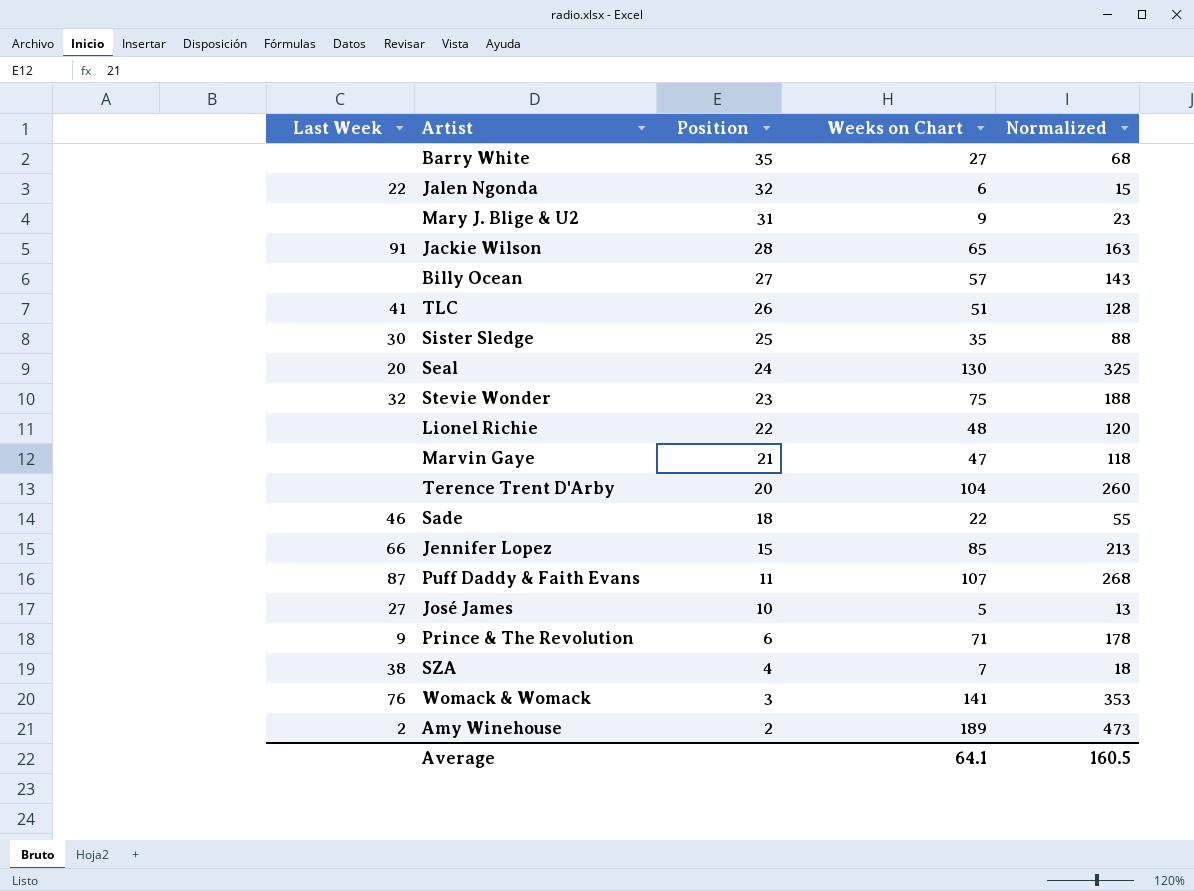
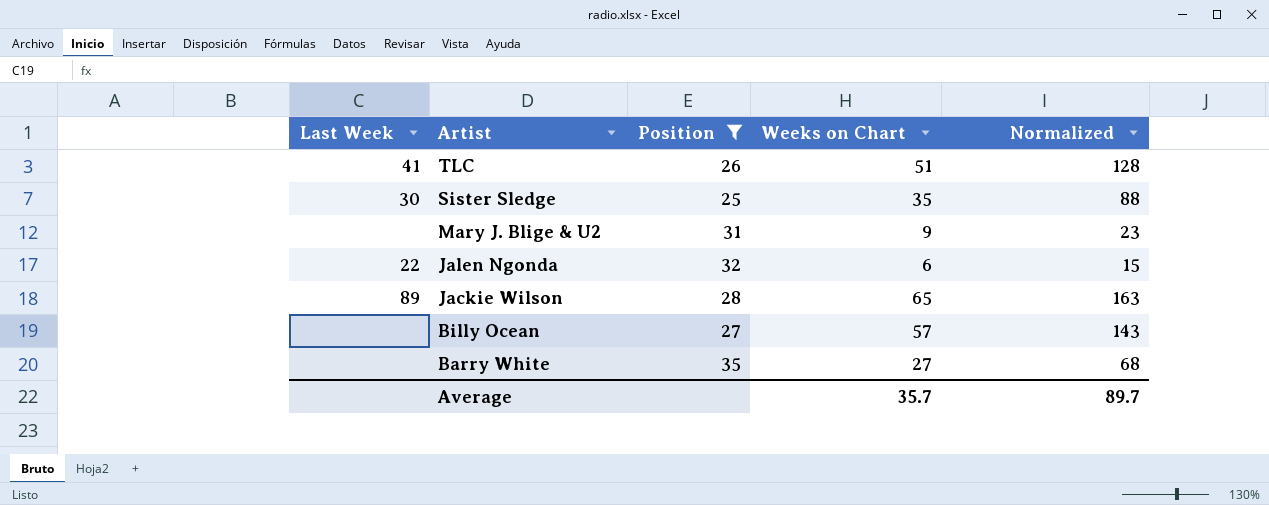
filter: none -> Position >= 25
row order: Position descending -> Artist descending
Jackie Wilson | Last Week: 91 -> 89
Average | Weeks on Chart: 64.1 -> 35.7
Average | Normalized: 160.5 -> 89.7

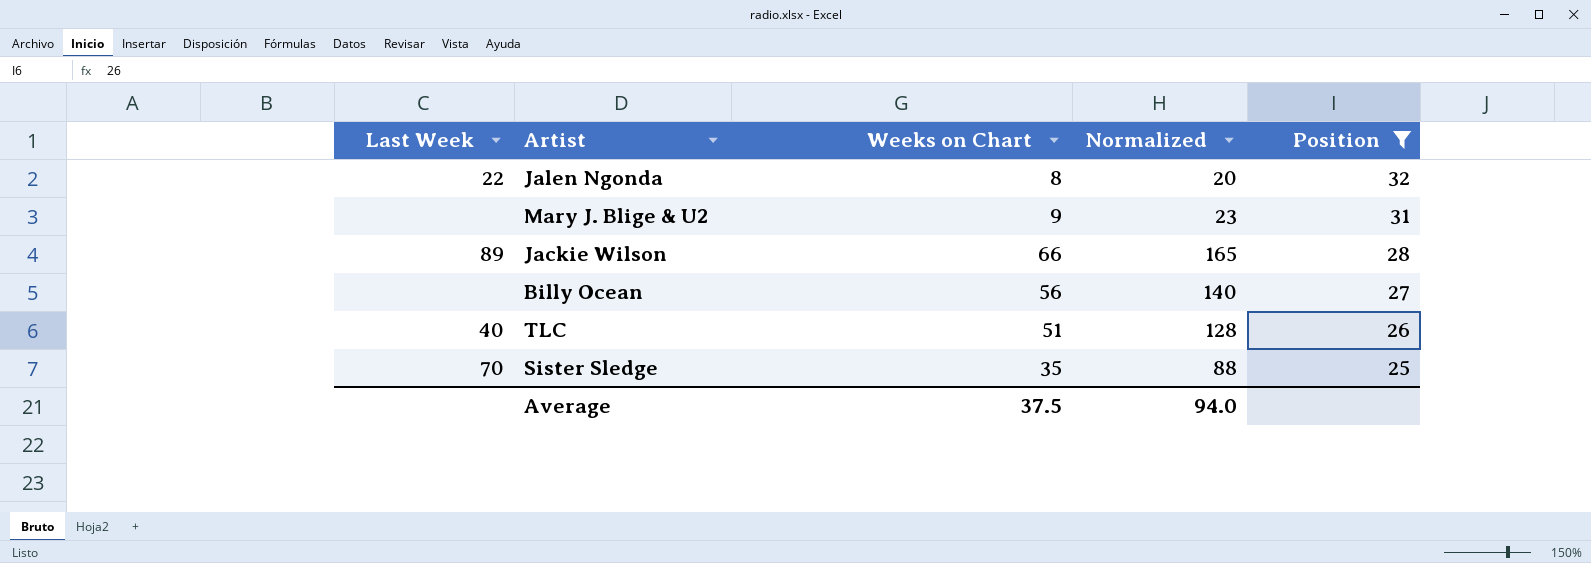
row order: Artist descending -> Position descending
column Position | position: 3 -> 5
row Barry White: none | 35 | 27 | 68 -> none
Jalen Ngonda | Weeks on Chart: 6 -> 8
Jalen Ngonda | Normalized: 15 -> 20
Jackie Wilson | Weeks on Chart: 65 -> 66
Jackie Wilson | Normalized: 163 -> 165
Billy Ocean | Weeks on Chart: 57 -> 56
Billy Ocean | Normalized: 143 -> 140
TLC | Last Week: 41 -> 40
Sister Sledge | Last Week: 30 -> 70
Average | Weeks on Chart: 35.7 -> 37.5
Average | Normalized: 89.7 -> 94.0

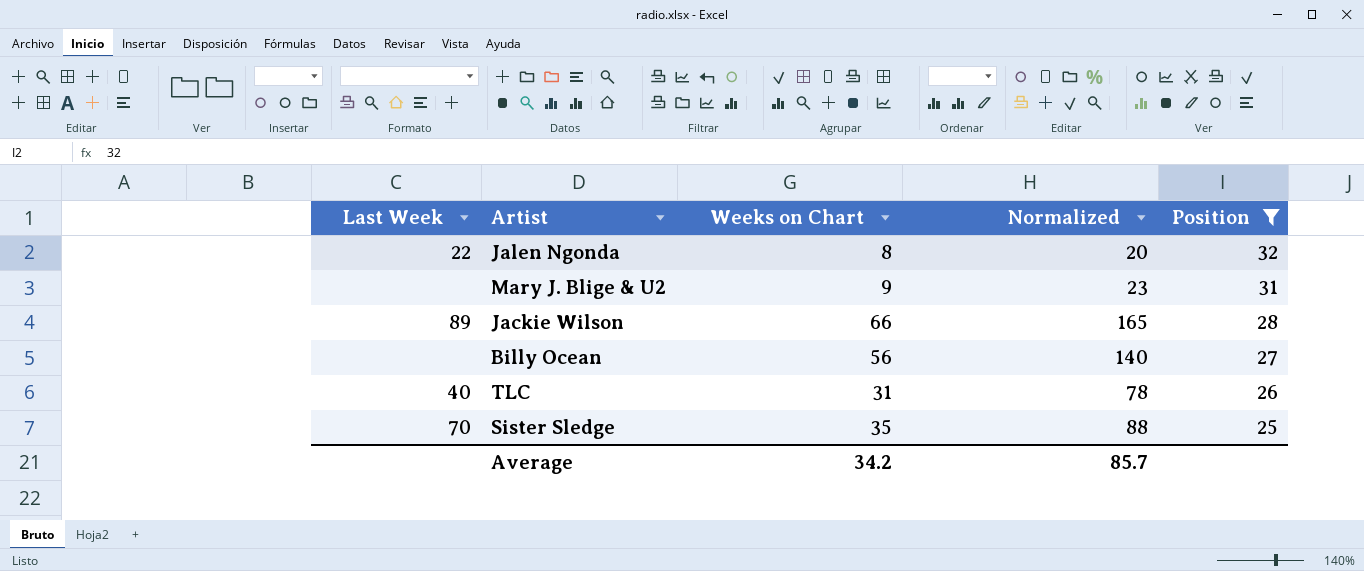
TLC | Weeks on Chart: 51 -> 31
TLC | Normalized: 128 -> 78
Average | Weeks on Chart: 37.5 -> 34.2
Average | Normalized: 94.0 -> 85.7

